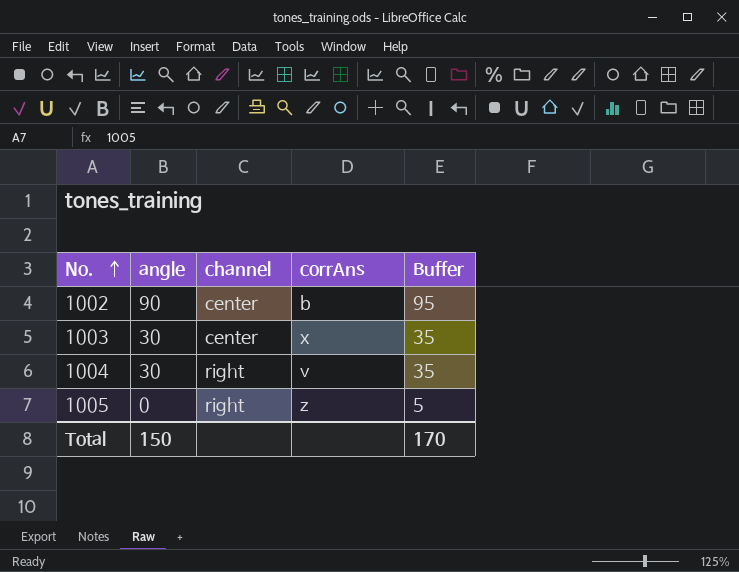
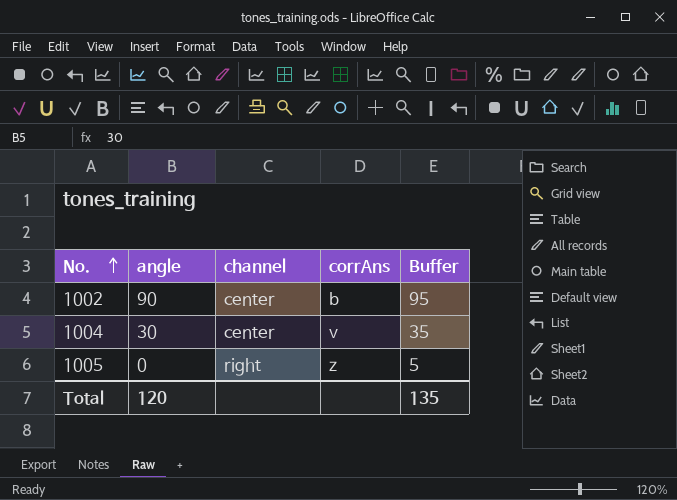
row 1003: 30 | center | x | 35 -> none
1004 | channel: right -> center
Total | angle: 150 -> 120
Total | Buffer: 170 -> 135

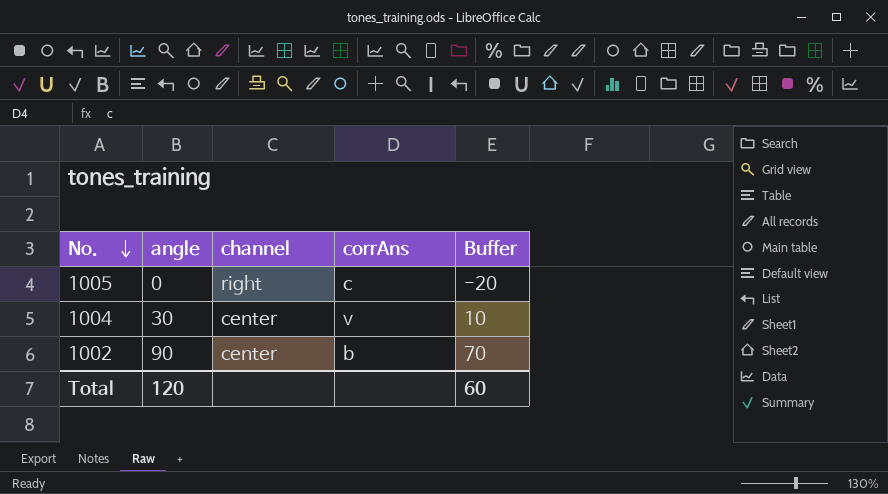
row order: No. ascending -> No. descending
column Buffer | formula: [angle] + 5 -> [angle] - 20
1005 | corrAns: z -> c
Total | Buffer: 135 -> 60

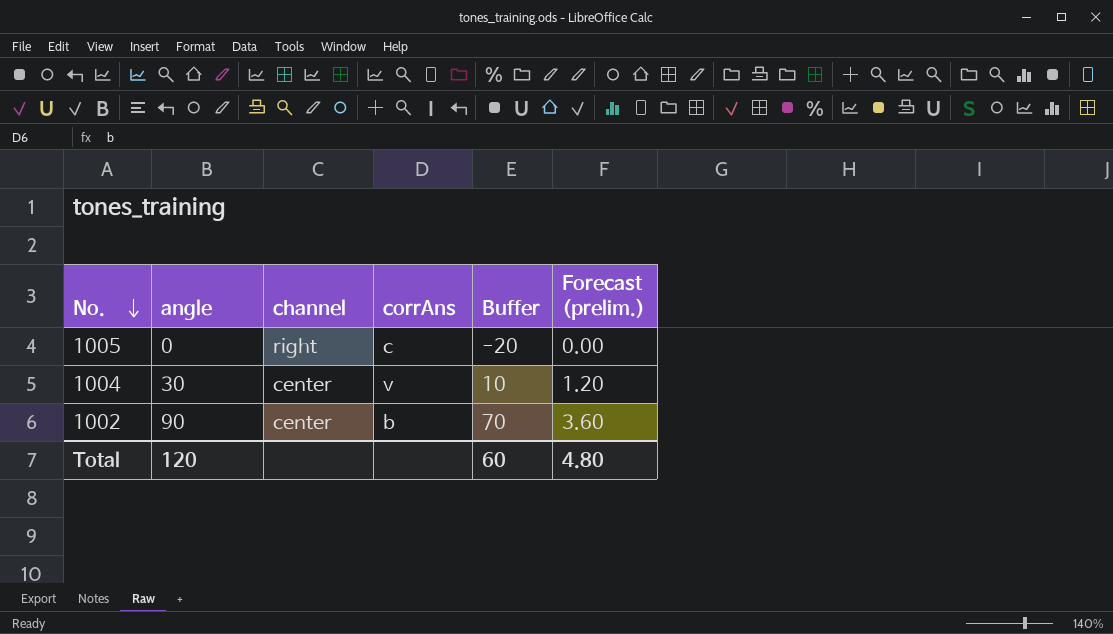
column Forecast (prelim.) | formula: none -> [angle] * 0.04

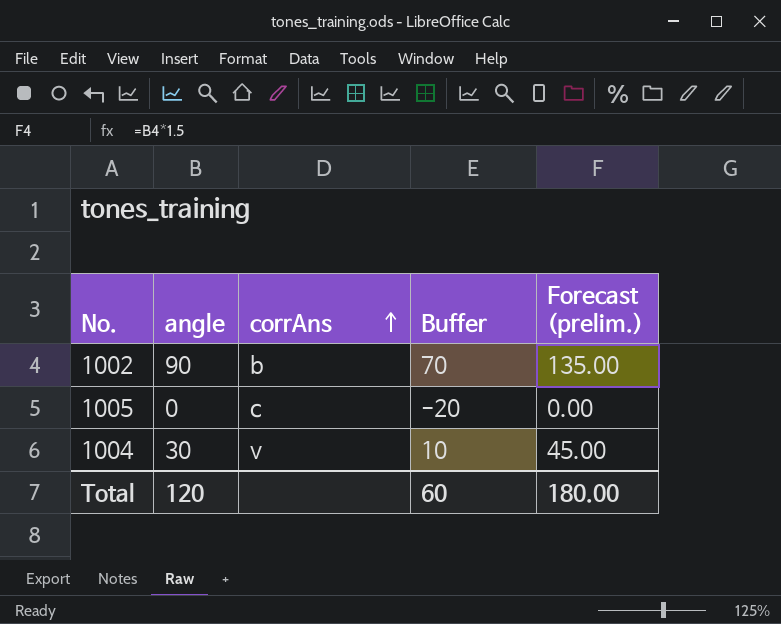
row order: No. descending -> corrAns ascending
column channel | position: 3 -> none
column Forecast (prelim.) | formula: [angle] * 0.04 -> [angle] * 1.5
Total | Forecast (prelim.): 4.80 -> 180.00

